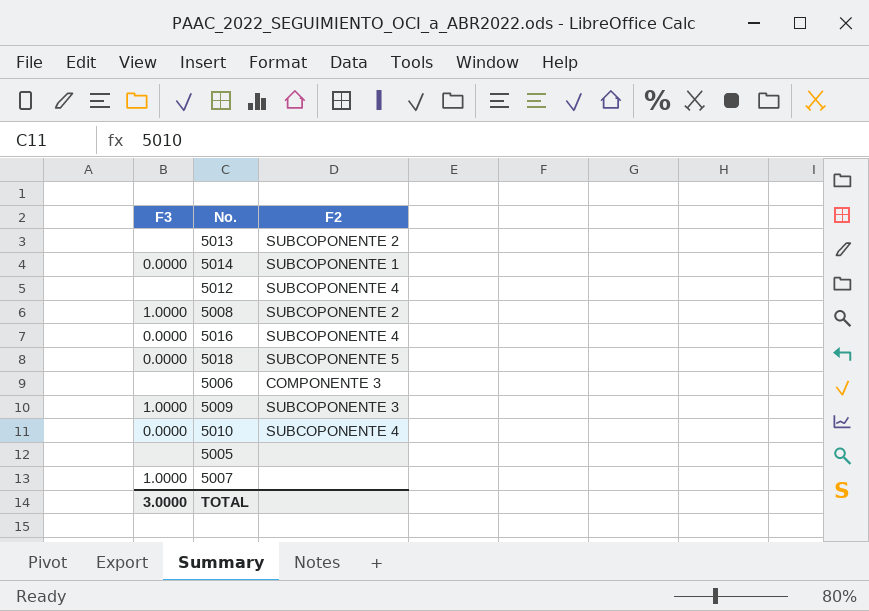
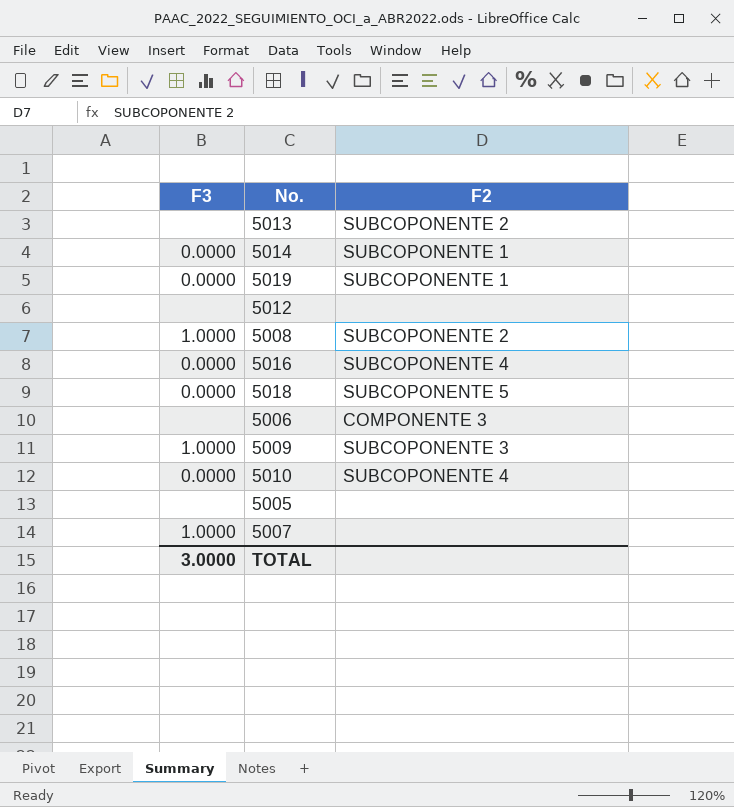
row 5019: none -> 0.0000 | SUBCOPONENTE 1
5012 | F2: SUBCOPONENTE 4 -> none

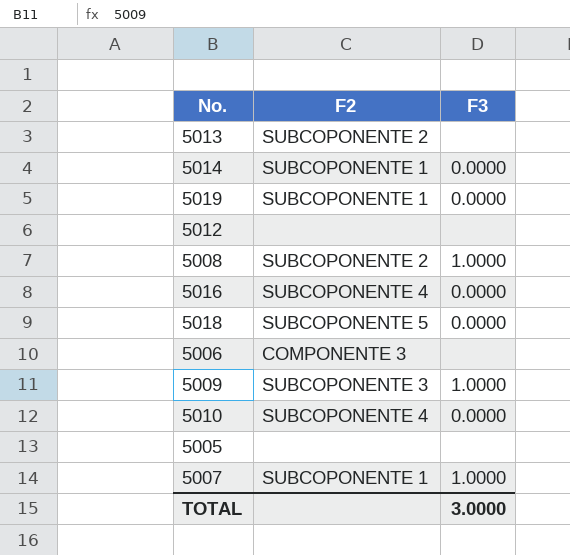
column F3 | position: 1 -> 3
5007 | F2: none -> SUBCOPONENTE 1

